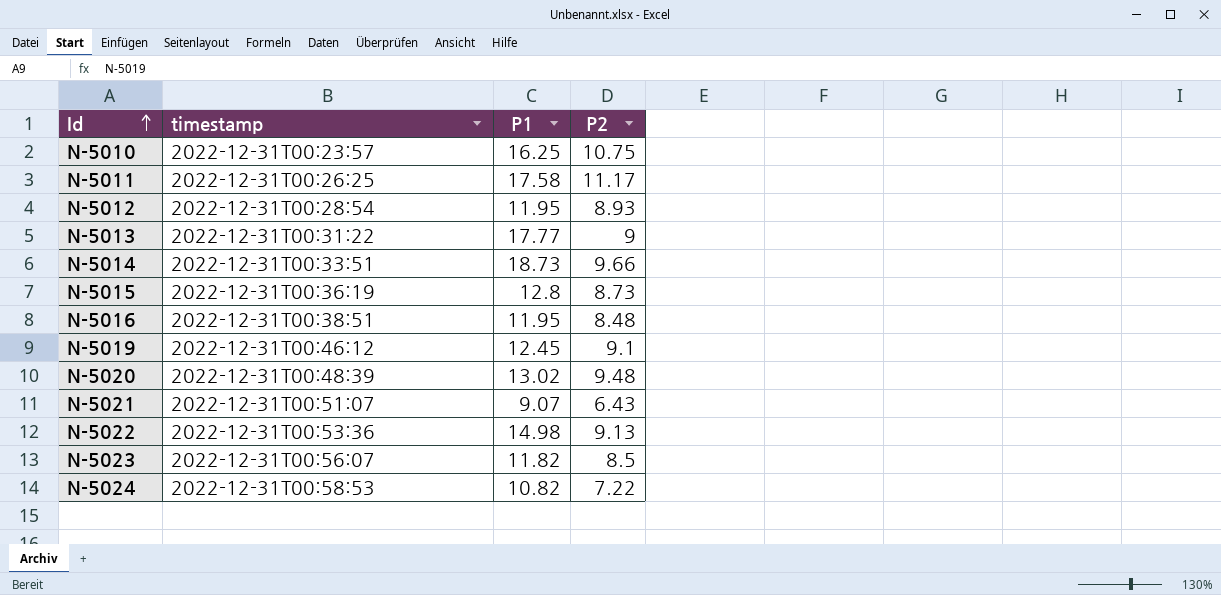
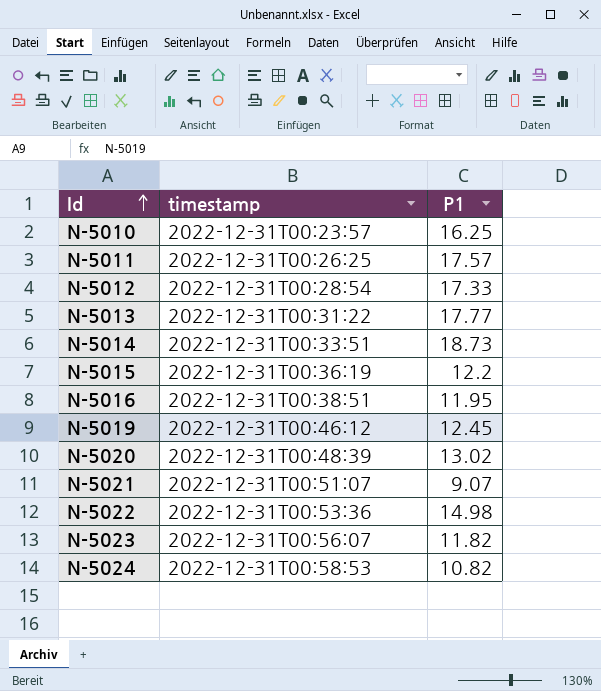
column P2 | position: 4 -> none
N-5011 | P1: 17.58 -> 17.57
N-5012 | P1: 11.95 -> 17.33
N-5015 | P1: 12.8 -> 12.2

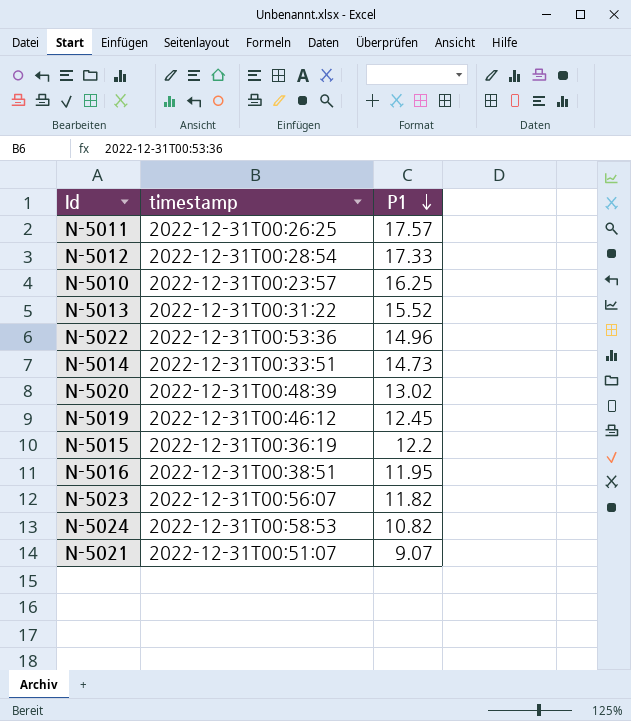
row order: Id ascending -> P1 descending
N-5013 | P1: 17.77 -> 15.52
N-5022 | P1: 14.98 -> 14.96
N-5014 | P1: 18.73 -> 14.73

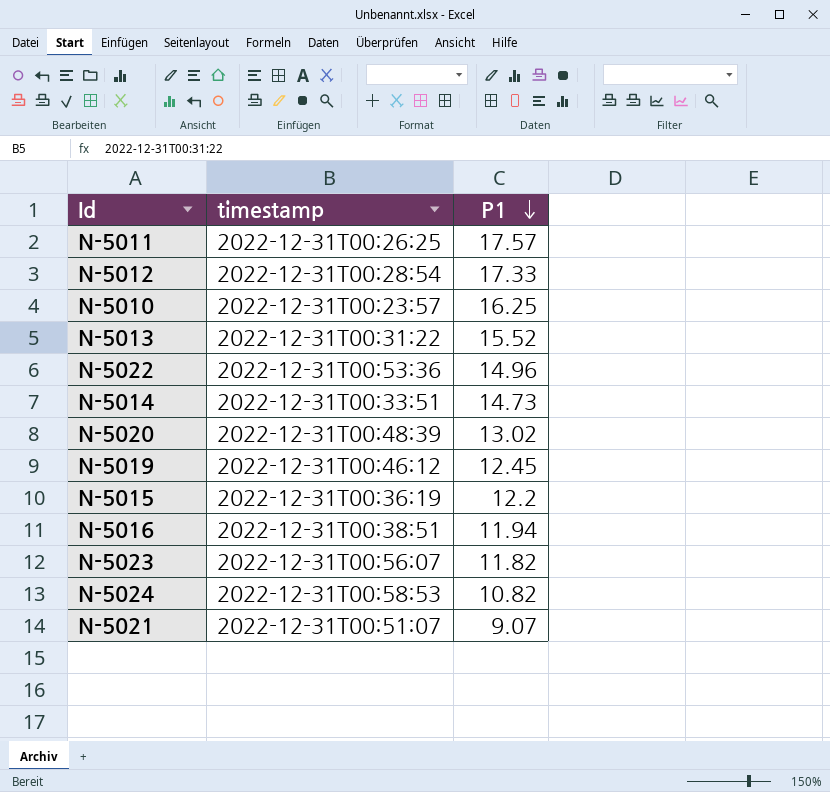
N-5016 | P1: 11.95 -> 11.94

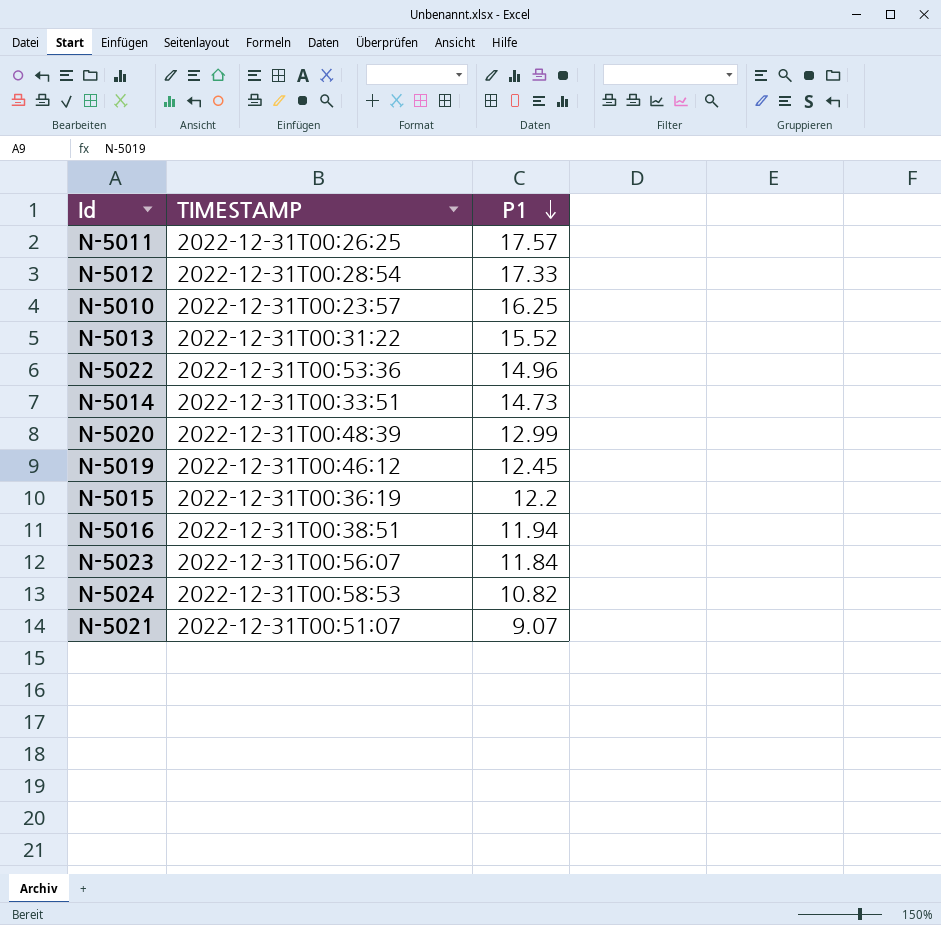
column name: timestamp -> TIMESTAMP
N-5020 | P1: 13.02 -> 12.99
N-5023 | P1: 11.82 -> 11.84

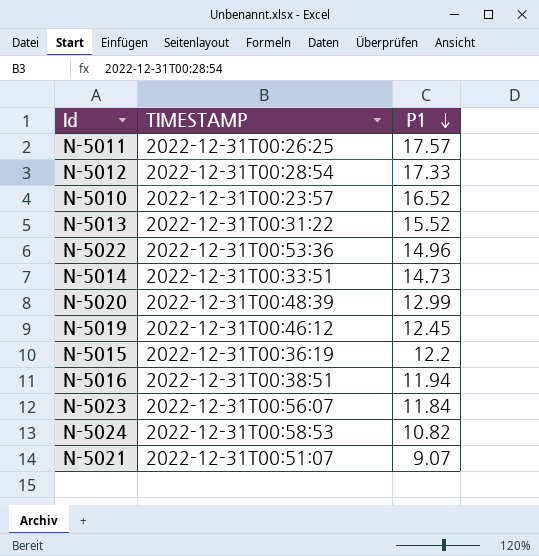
N-5010 | P1: 16.25 -> 16.52

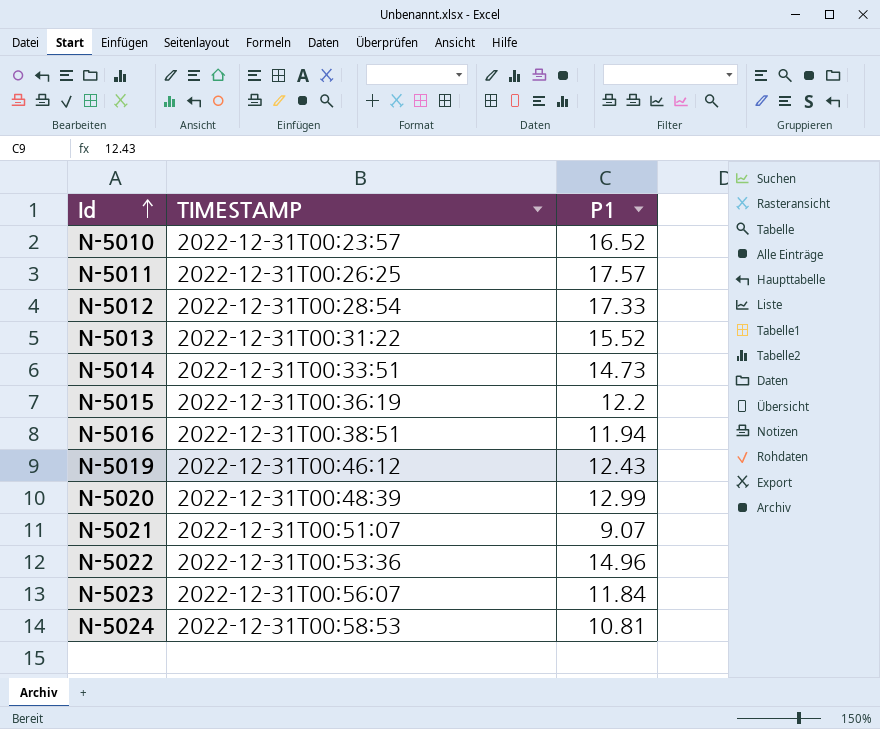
row order: P1 descending -> Id ascending
N-5019 | P1: 12.45 -> 12.43
N-5024 | P1: 10.82 -> 10.81

